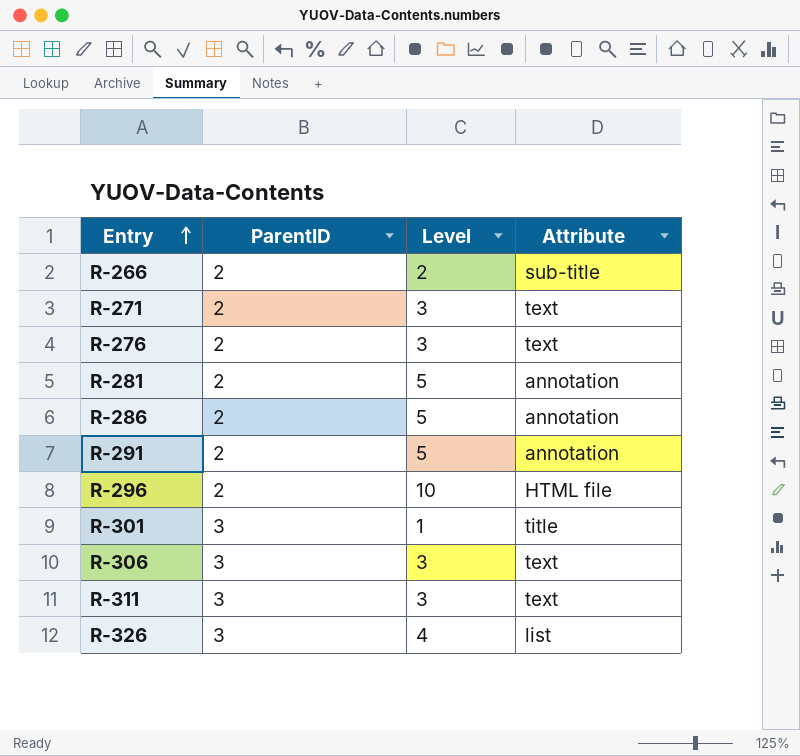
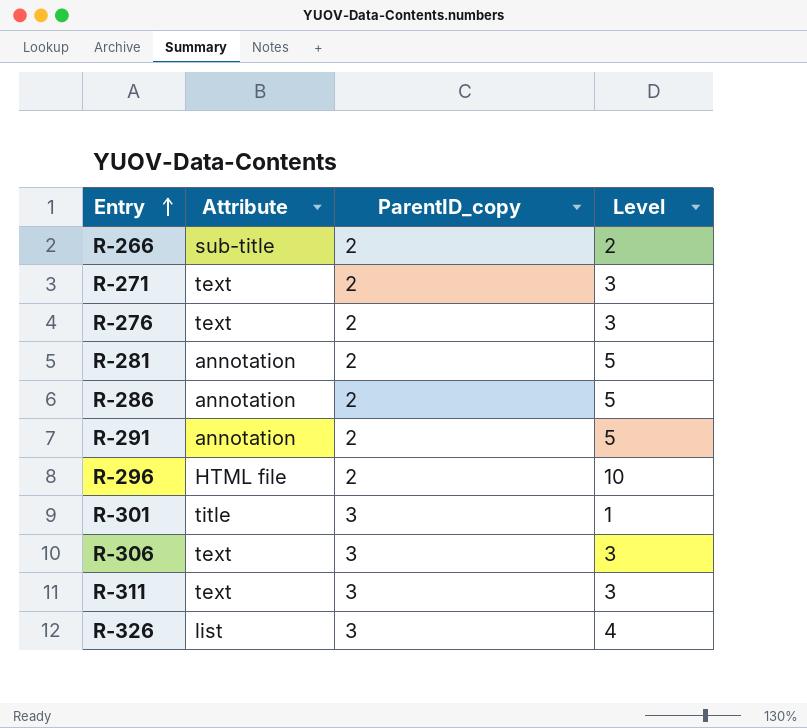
column Attribute | position: 4 -> 2
column name: ParentID -> ParentID_copy

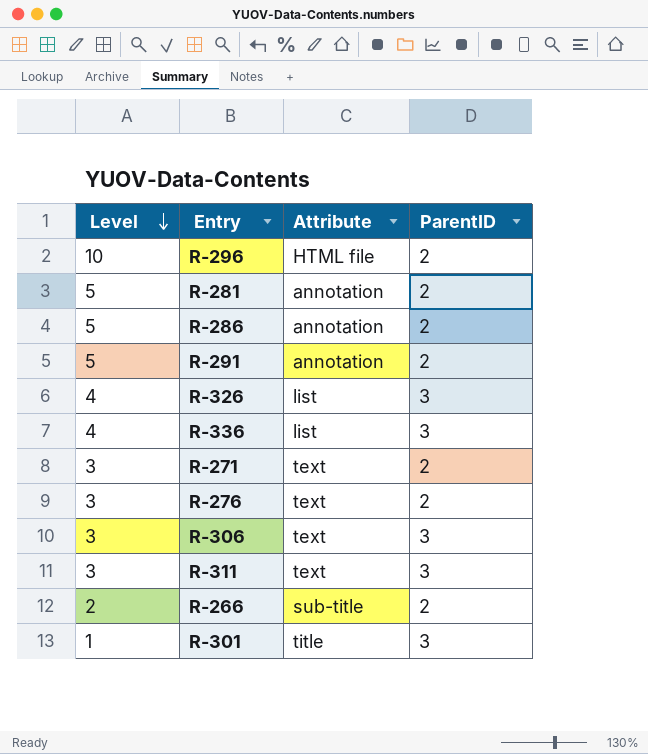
row order: Entry ascending -> Level descending
column Level | position: 4 -> 1
column name: ParentID_copy -> ParentID
row R-336: none -> 4 | list | 3

